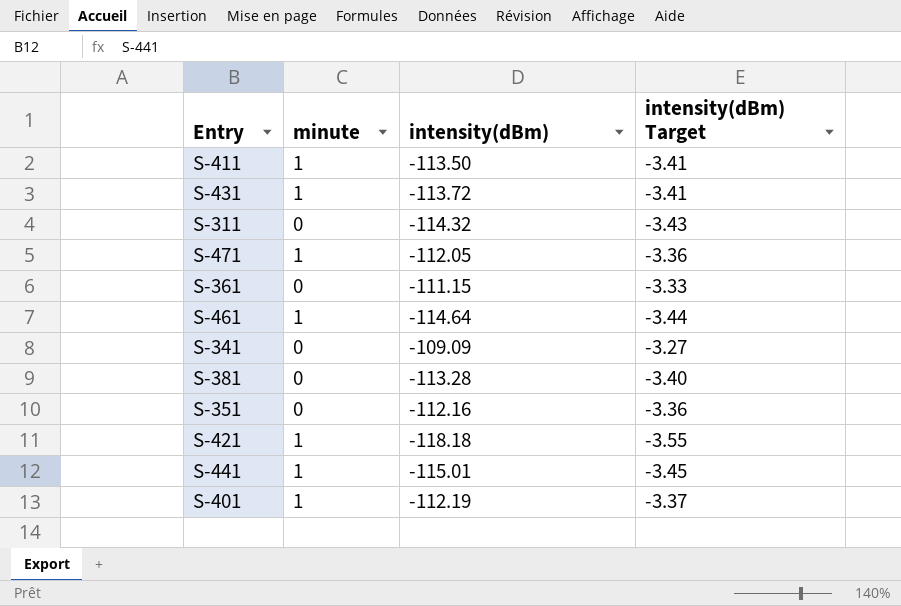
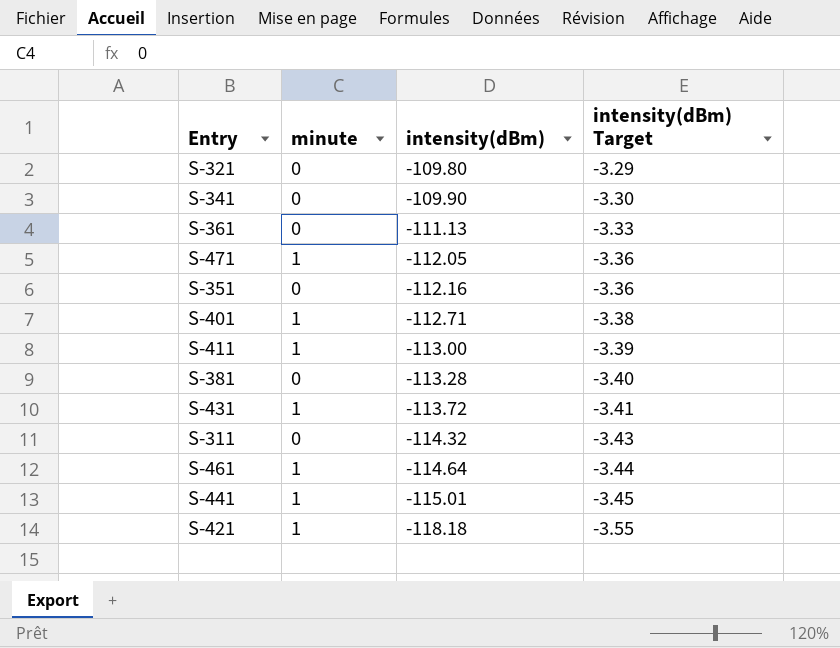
row order: none -> intensity(dBm) descending
row S-321: none -> 0 | -109.80 | -3.29
S-341 | intensity(dBm): -109.09 -> -109.90
S-341 | intensity(dBm) Target: -3.27 -> -3.30
S-361 | intensity(dBm): -111.15 -> -111.13
S-401 | intensity(dBm): -112.19 -> -112.71
S-401 | intensity(dBm) Target: -3.37 -> -3.38
S-411 | intensity(dBm): -113.50 -> -113.00
S-411 | intensity(dBm) Target: -3.41 -> -3.39

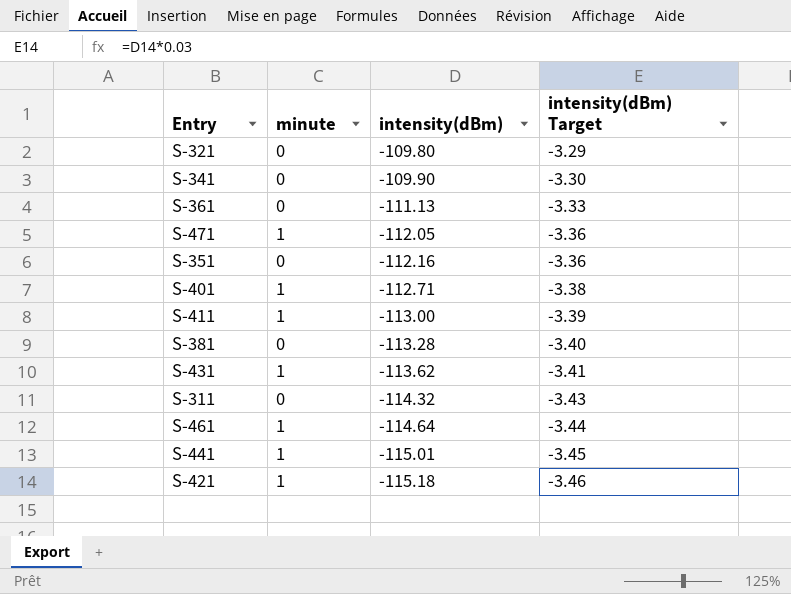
S-431 | intensity(dBm): -113.72 -> -113.62
S-421 | intensity(dBm): -118.18 -> -115.18
S-421 | intensity(dBm) Target: -3.55 -> -3.46

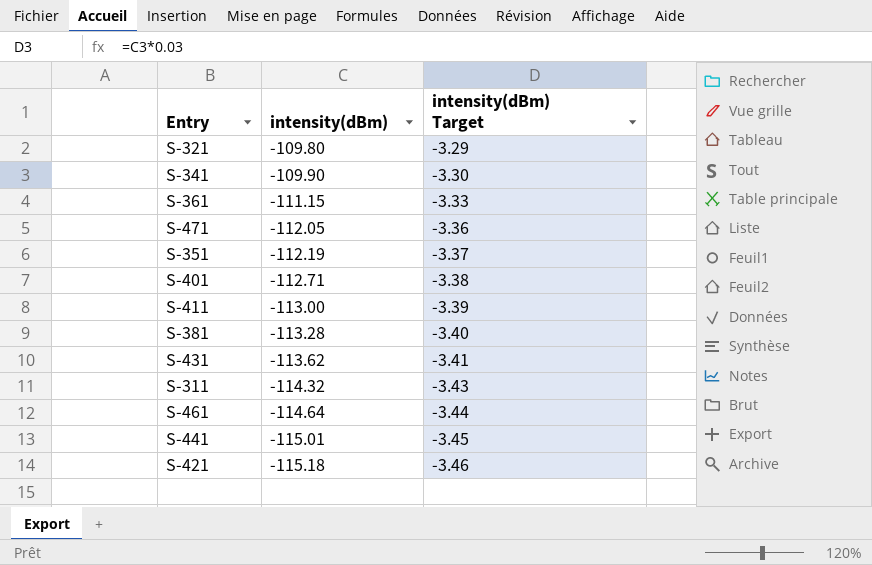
column minute | position: 2 -> none
S-361 | intensity(dBm): -111.13 -> -111.15
S-351 | intensity(dBm): -112.16 -> -112.19
S-351 | intensity(dBm) Target: -3.36 -> -3.37

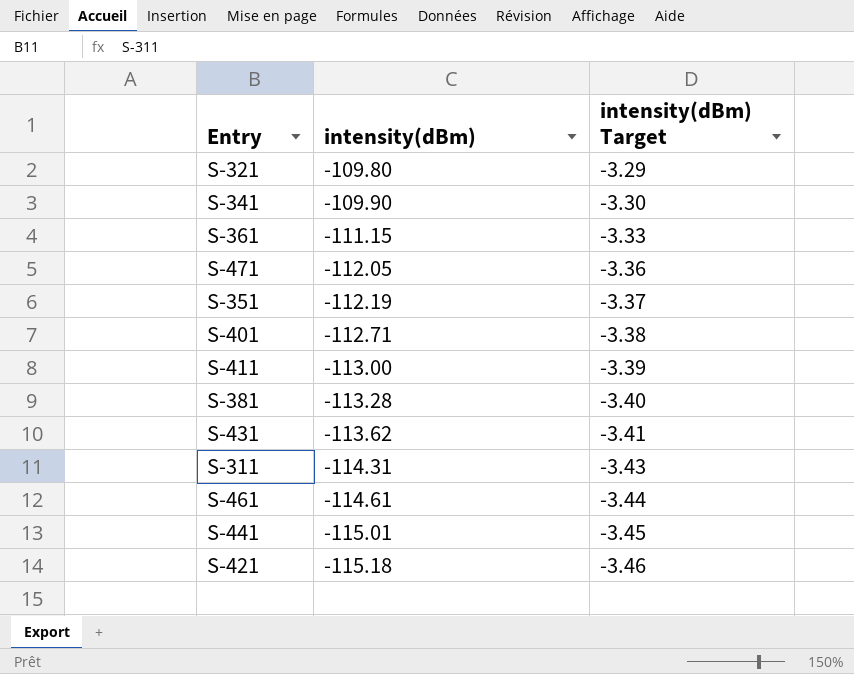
S-311 | intensity(dBm): -114.32 -> -114.31
S-461 | intensity(dBm): -114.64 -> -114.61

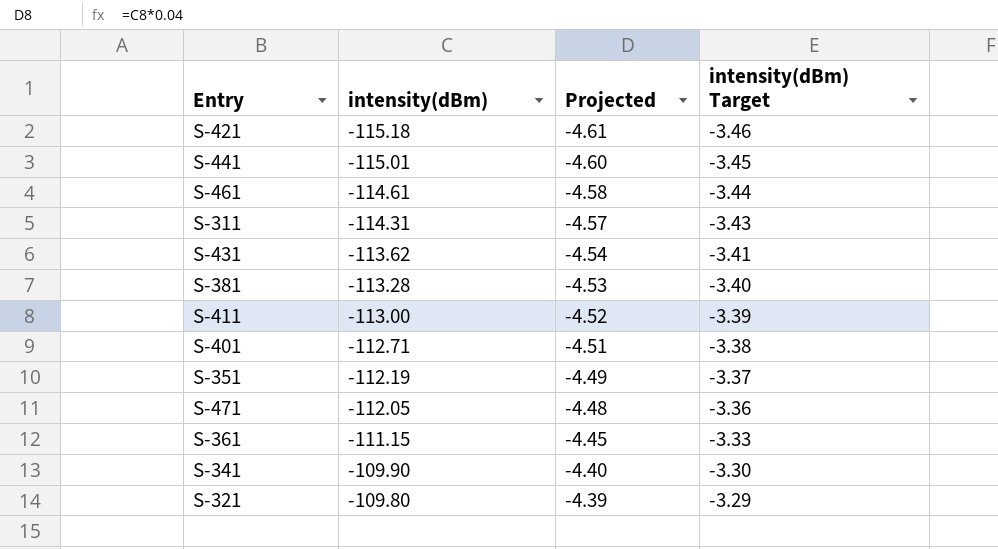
row order: intensity(dBm) descending -> intensity(dBm) ascending
column Projected | formula: none -> [intensity(dBm)] * 0.04

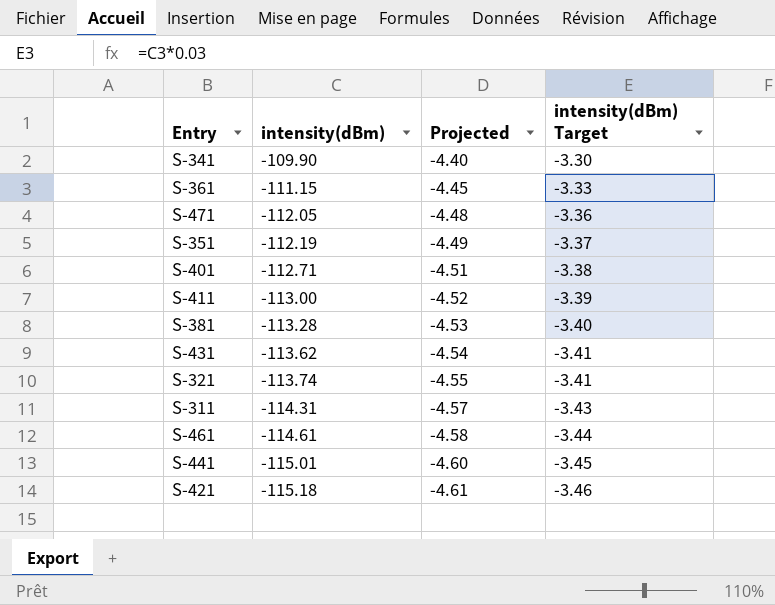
row order: intensity(dBm) ascending -> intensity(dBm) descending
S-321 | intensity(dBm): -109.80 -> -113.74
S-321 | Projected: -4.39 -> -4.55
S-321 | intensity(dBm) Target: -3.29 -> -3.41

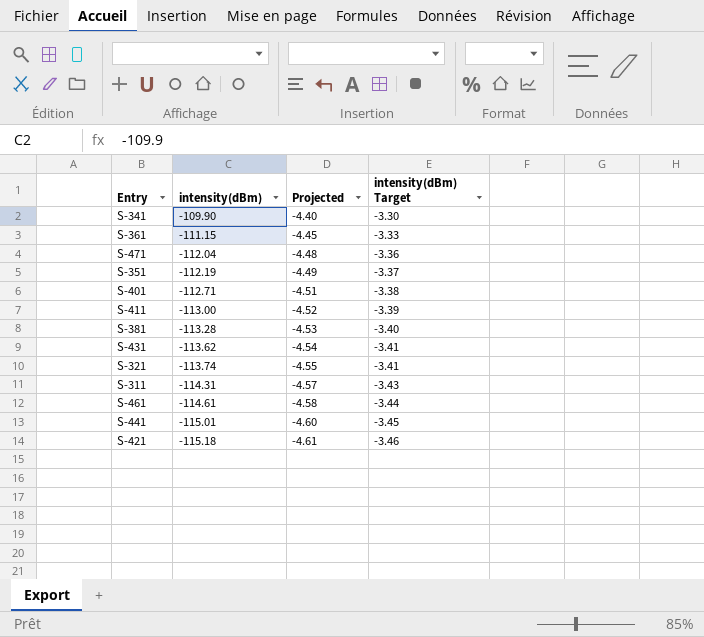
S-471 | intensity(dBm): -112.05 -> -112.04

